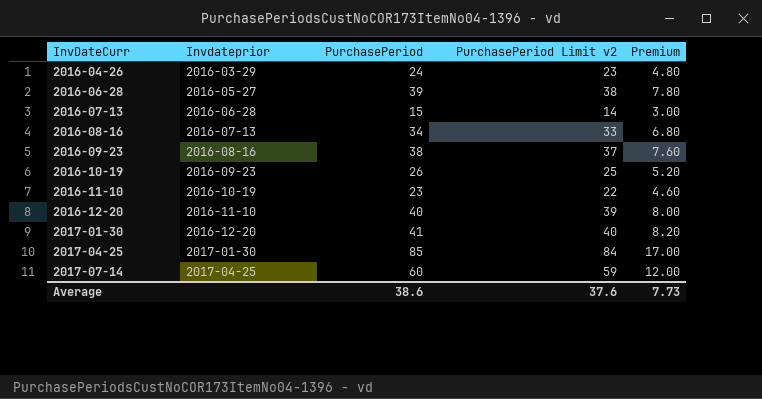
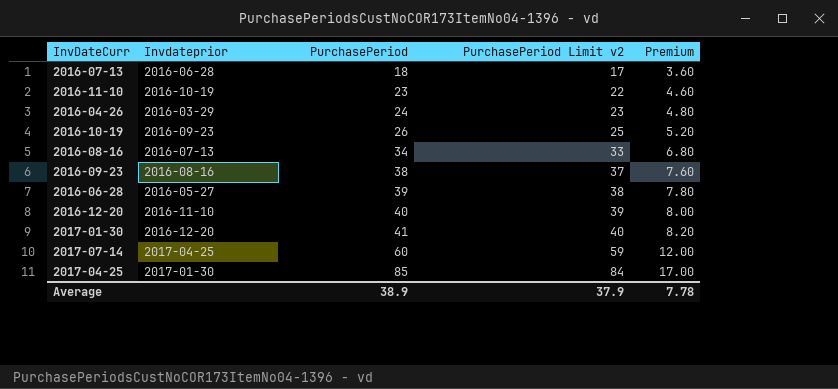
row order: InvDateCurr ascending -> PurchasePeriod ascending
2016-07-13 | PurchasePeriod: 15 -> 18
2016-07-13 | PurchasePeriod Limit v2: 14 -> 17
2016-07-13 | Premium: 3.00 -> 3.60
Average | PurchasePeriod: 38.6 -> 38.9
Average | PurchasePeriod Limit v2: 37.6 -> 37.9
Average | Premium: 7.73 -> 7.78

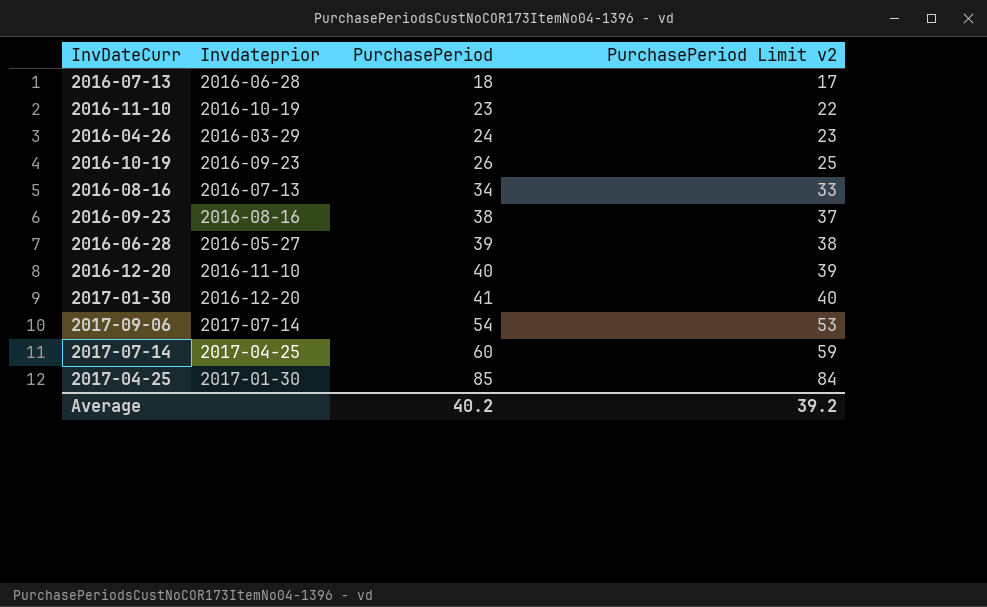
column Premium | formula: [PurchasePeriod] * 0.2 -> none
row 2017-09-06: none -> 2017-07-14 | 54 | 53
Average | PurchasePeriod: 38.9 -> 40.2
Average | PurchasePeriod Limit v2: 37.9 -> 39.2

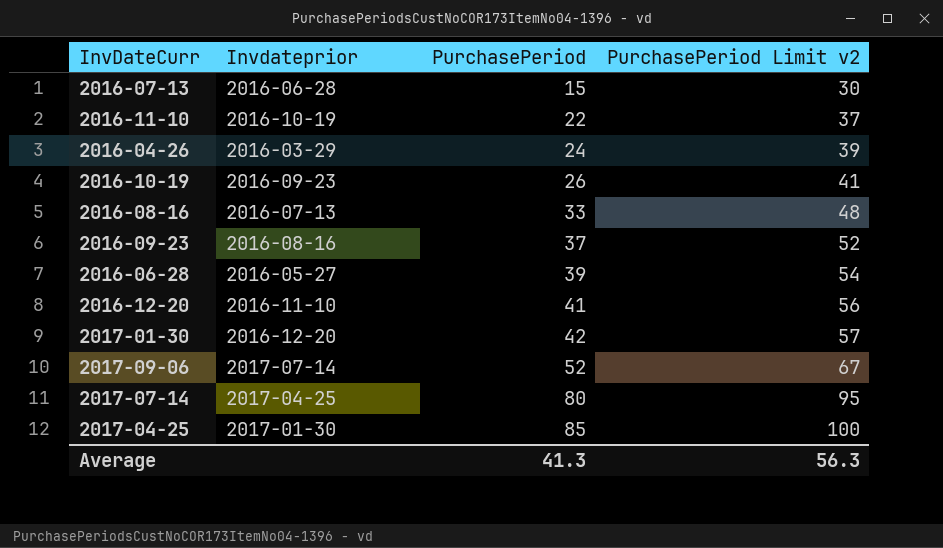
column PurchasePeriod Limit v2 | formula: [PurchasePeriod] - 1 -> [PurchasePeriod] + 15
2016-07-13 | PurchasePeriod: 18 -> 15
2016-11-10 | PurchasePeriod: 23 -> 22
2016-08-16 | PurchasePeriod: 34 -> 33
2016-09-23 | PurchasePeriod: 38 -> 37
2016-12-20 | PurchasePeriod: 40 -> 41
2017-01-30 | PurchasePeriod: 41 -> 42
2017-09-06 | PurchasePeriod: 54 -> 52
2017-07-14 | PurchasePeriod: 60 -> 80
Average | PurchasePeriod: 40.2 -> 41.3
Average | PurchasePeriod Limit v2: 39.2 -> 56.3

